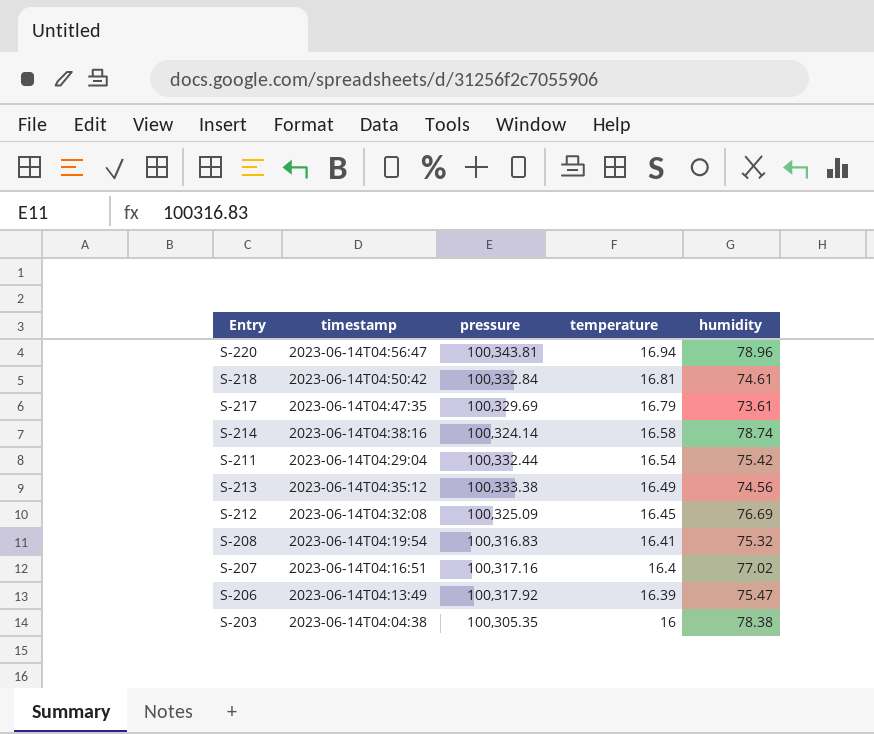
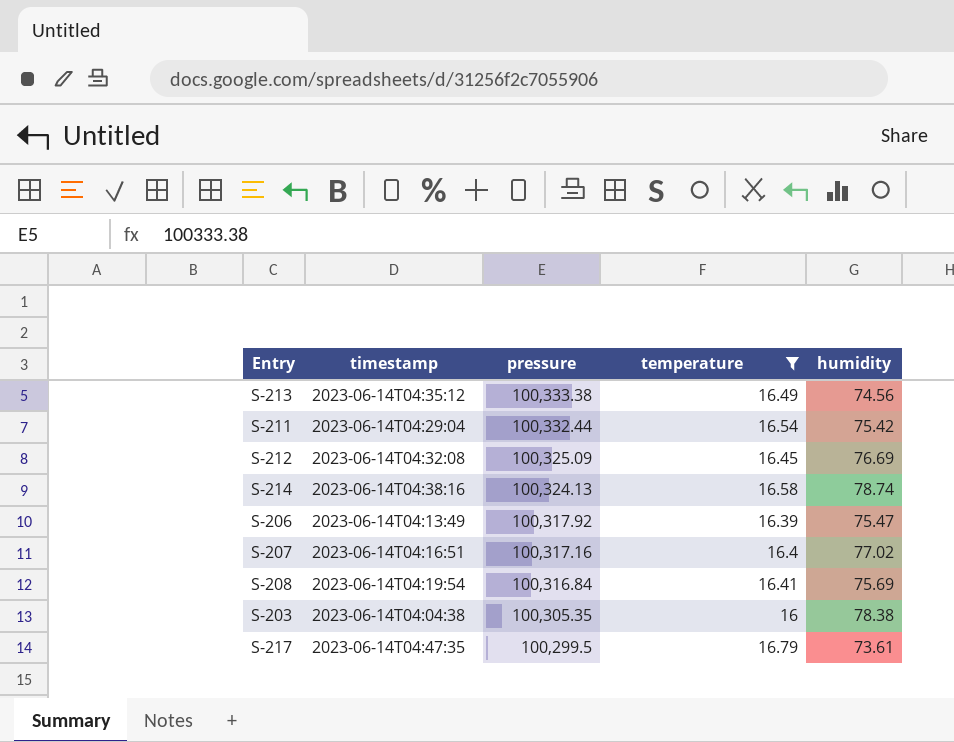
filter: none -> temperature <= 16.79
row order: temperature descending -> pressure descending
S-214 | pressure: 100,324.14 -> 100,324.13
S-208 | pressure: 100,316.83 -> 100,316.84
S-208 | humidity: 75.32 -> 75.69
S-217 | pressure: 100,329.69 -> 100,299.5

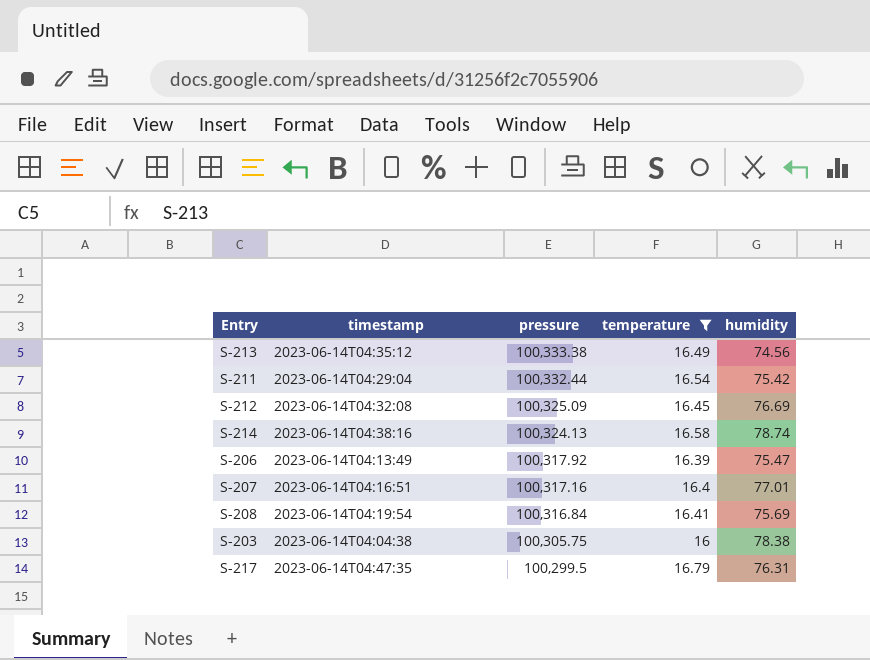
S-207 | humidity: 77.02 -> 77.01
S-203 | pressure: 100,305.35 -> 100,305.75
S-217 | humidity: 73.61 -> 76.31

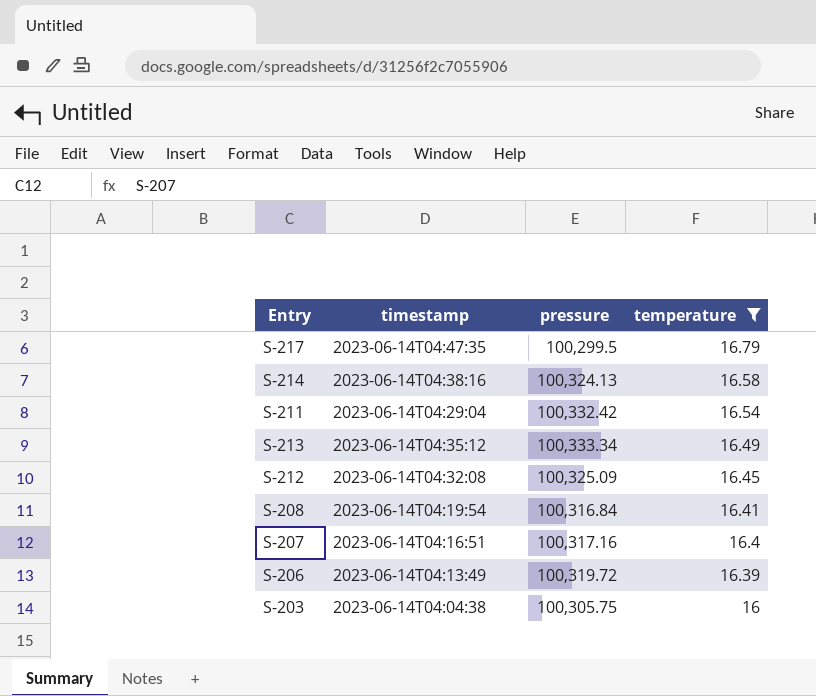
row order: pressure descending -> temperature descending
column humidity | position: 5 -> none
S-211 | pressure: 100,332.44 -> 100,332.42
S-213 | pressure: 100,333.38 -> 100,333.34
S-206 | pressure: 100,317.92 -> 100,319.72

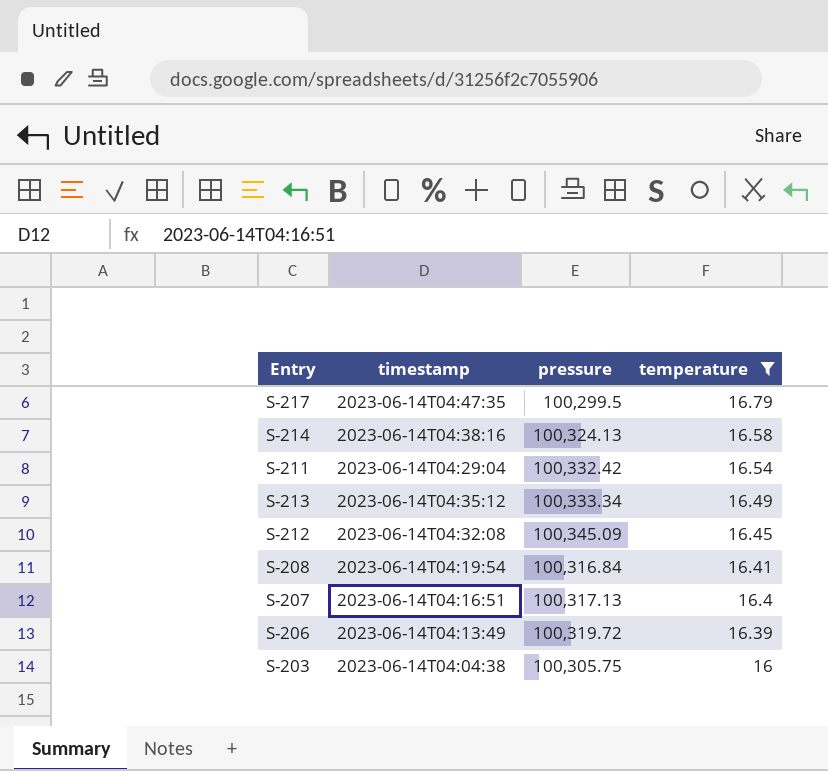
S-212 | pressure: 100,325.09 -> 100,345.09
S-207 | pressure: 100,317.16 -> 100,317.13

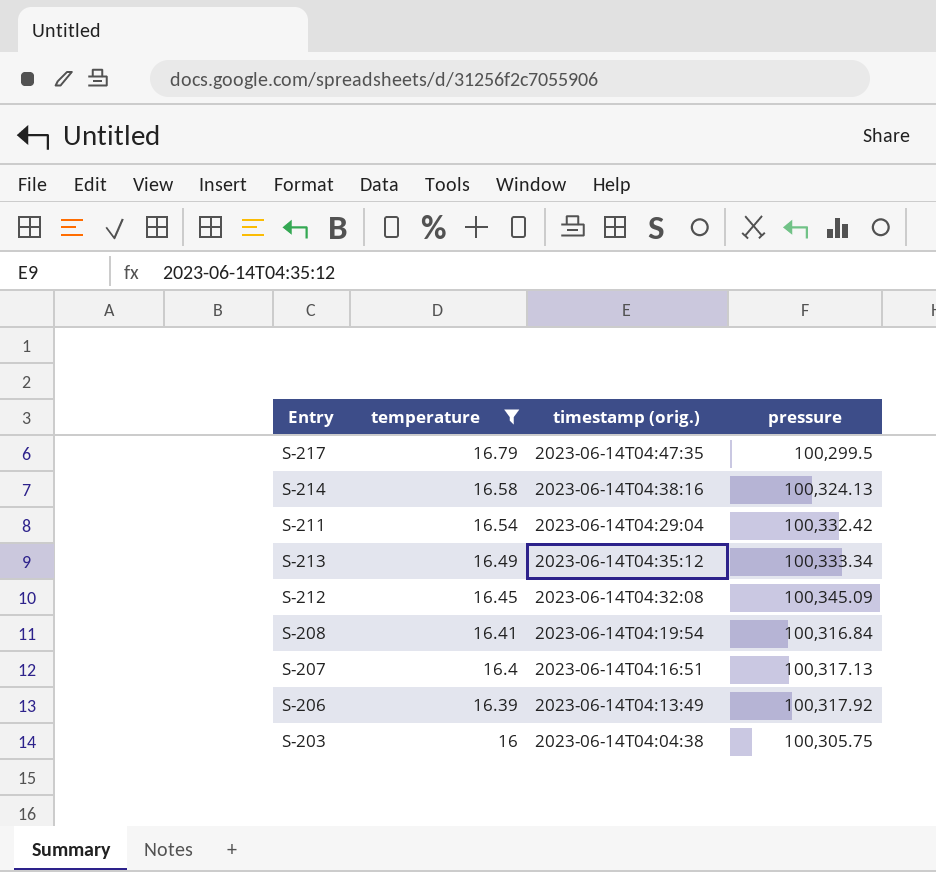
column temperature | position: 4 -> 2
column name: timestamp -> timestamp (orig.)
S-206 | pressure: 100,319.72 -> 100,317.92

